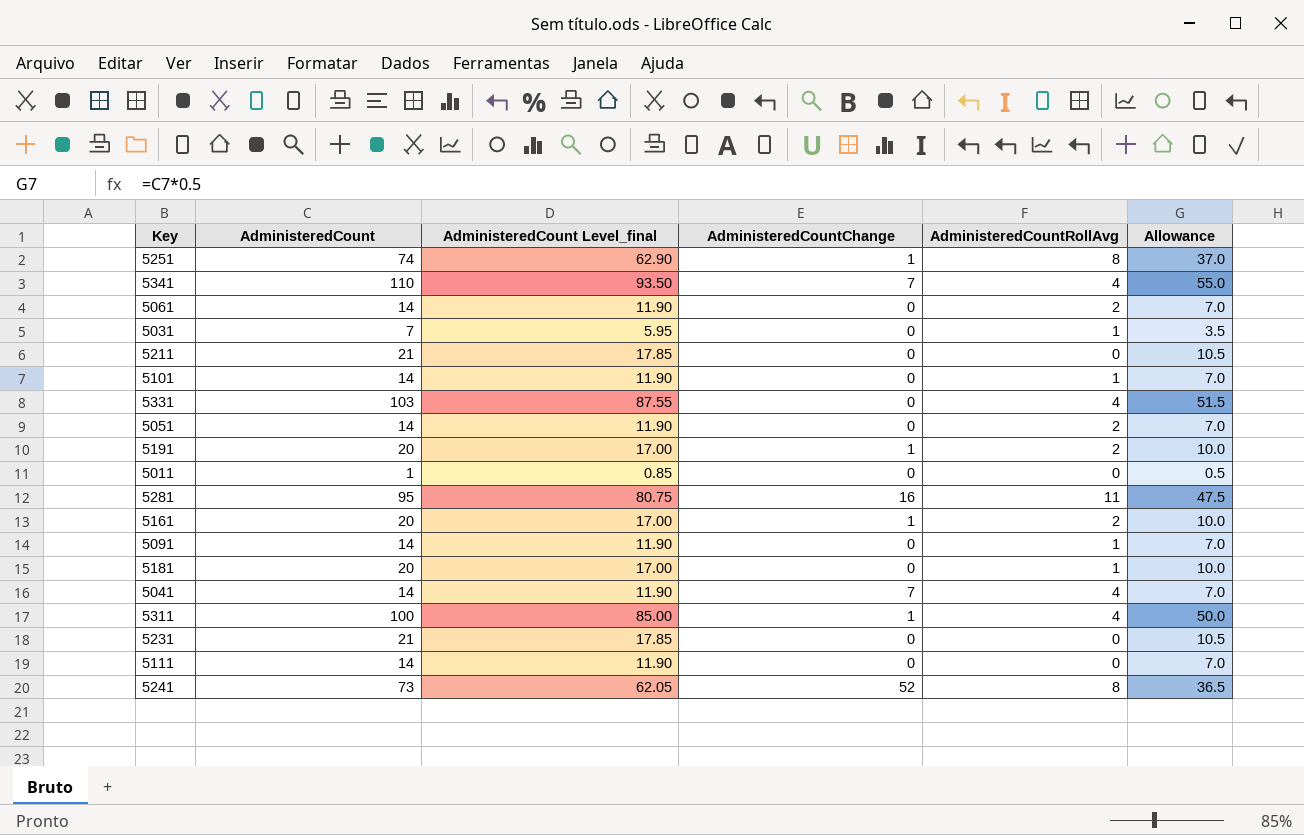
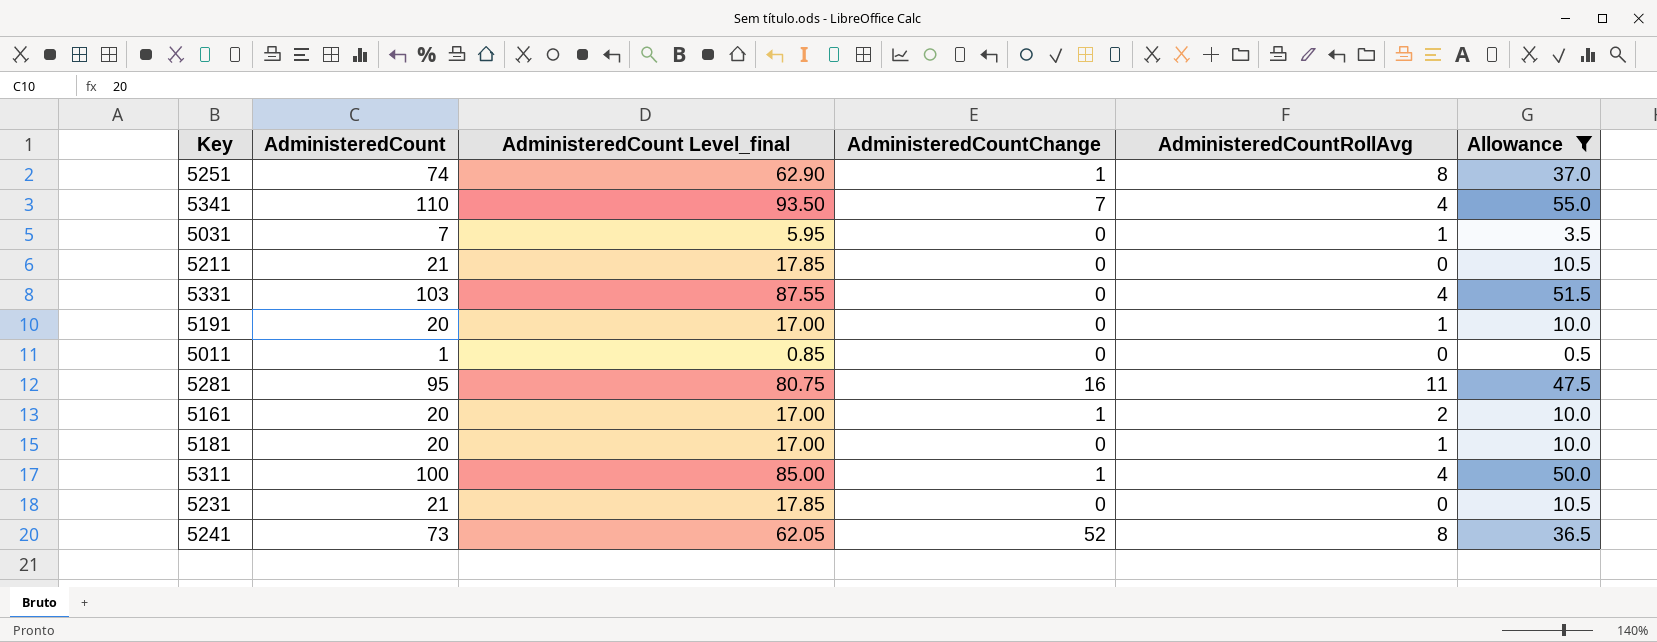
filter: none -> Allowance != 7.0
5191 | AdministeredCountChange: 1 -> 0
5191 | AdministeredCountRollAvg: 2 -> 1

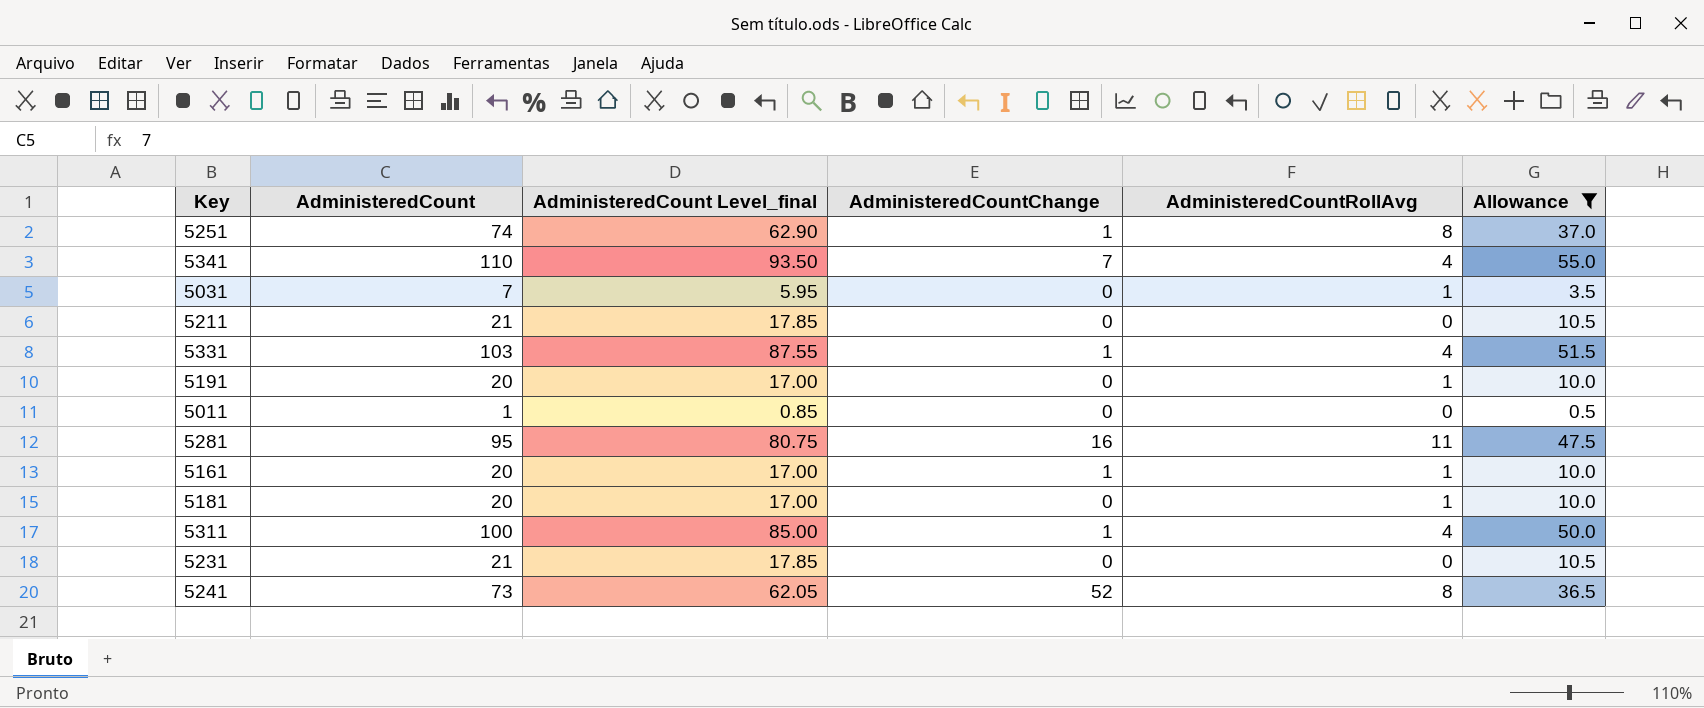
5331 | AdministeredCountChange: 0 -> 1
5161 | AdministeredCountRollAvg: 2 -> 1

